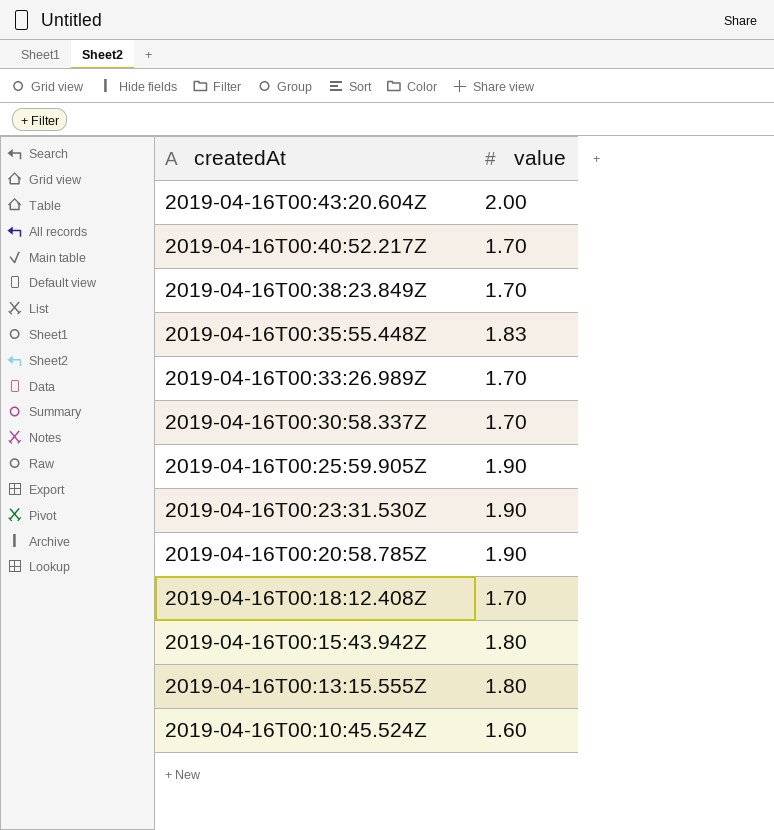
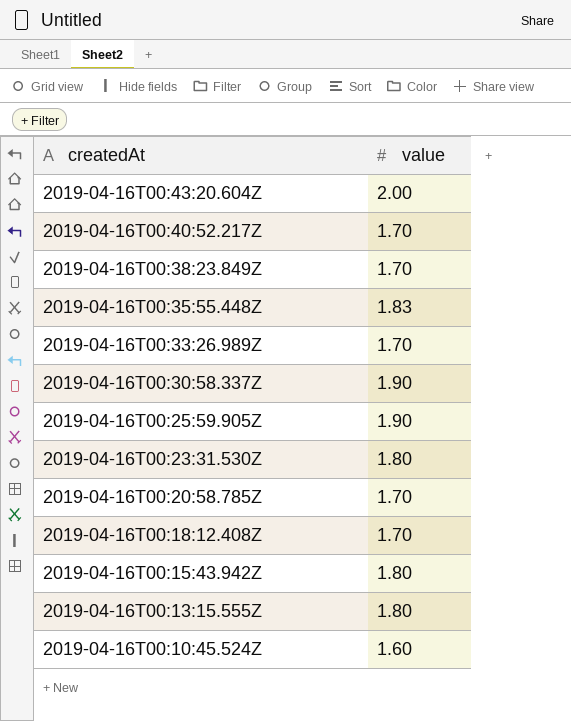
2019-04-16T00:30:58.337Z | value: 1.70 -> 1.90
2019-04-16T00:23:31.530Z | value: 1.90 -> 1.80
2019-04-16T00:20:58.785Z | value: 1.90 -> 1.70

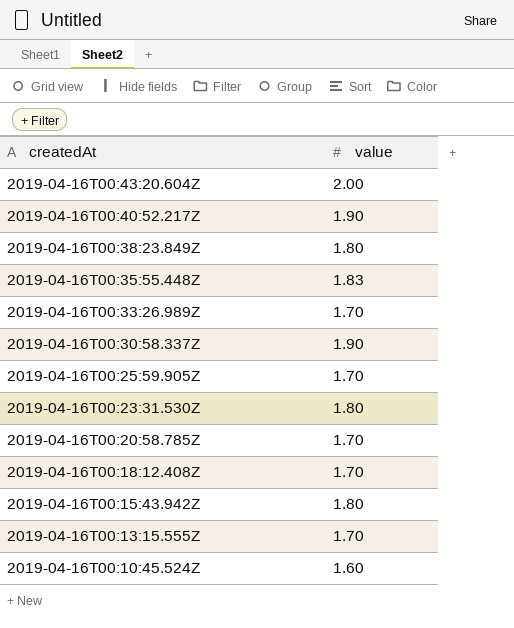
2019-04-16T00:40:52.217Z | value: 1.70 -> 1.90
2019-04-16T00:38:23.849Z | value: 1.70 -> 1.80
2019-04-16T00:25:59.905Z | value: 1.90 -> 1.70
2019-04-16T00:13:15.555Z | value: 1.80 -> 1.70

